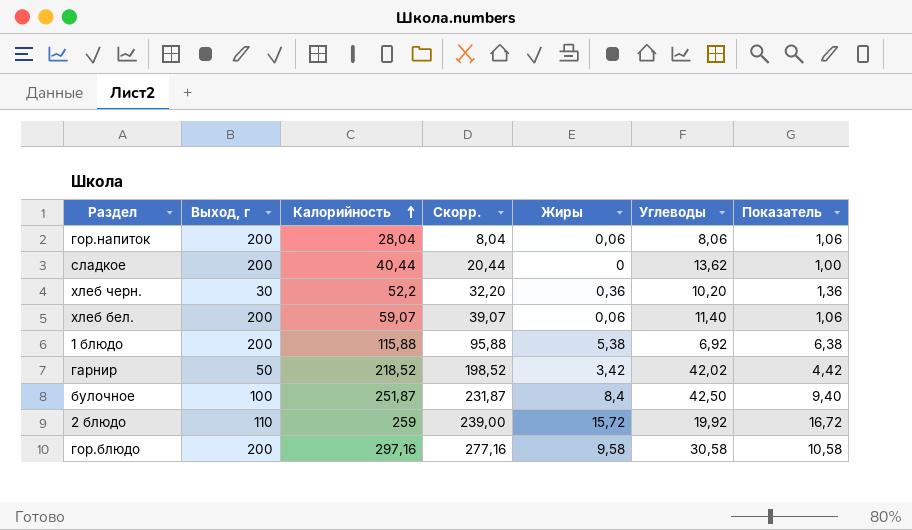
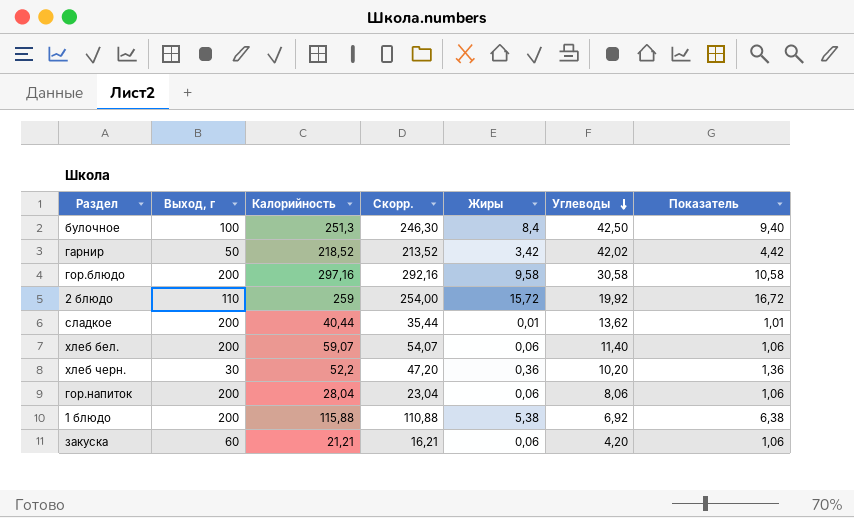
row order: Калорийность ascending -> Углеводы descending
column Скорр. | formula: [Калорийность] - 20 -> [Калорийность] - 5
булочное | Калорийность: 251,87 -> 251,3
сладкое | Жиры: 0 -> 0,01
сладкое | Показатель: 1,00 -> 1,01
row закуска: none -> 60 | 21,21 | 16,21 | 0,06 | 4,20 | 1,06

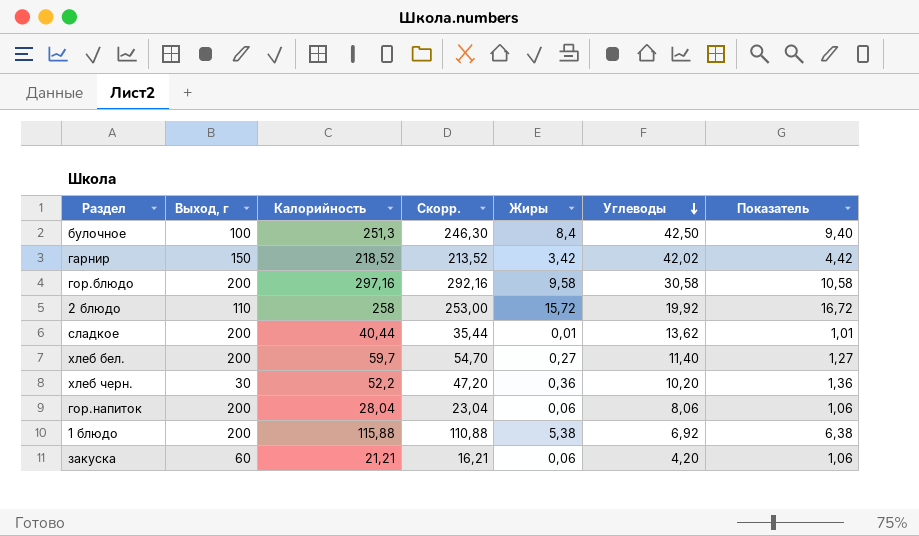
гарнир | Выход, г: 50 -> 150
2 блюдо | Калорийность: 259 -> 258
2 блюдо | Скорр.: 254,00 -> 253,00
хлеб бел. | Калорийность: 59,07 -> 59,7
хлеб бел. | Скорр.: 54,07 -> 54,70
хлеб бел. | Жиры: 0,06 -> 0,27
хлеб бел. | Показатель: 1,06 -> 1,27

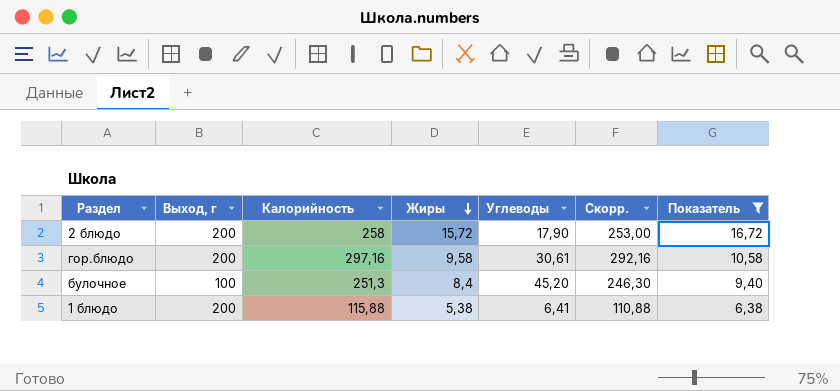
filter: none -> Показатель >= 6,38
row order: Углеводы descending -> Жиры descending
column Скорр. | position: 4 -> 6
2 блюдо | Выход, г: 110 -> 200
2 блюдо | Углеводы: 19,92 -> 17,90
гор.блюдо | Углеводы: 30,58 -> 30,61
булочное | Углеводы: 42,50 -> 45,20
1 блюдо | Углеводы: 6,92 -> 6,41

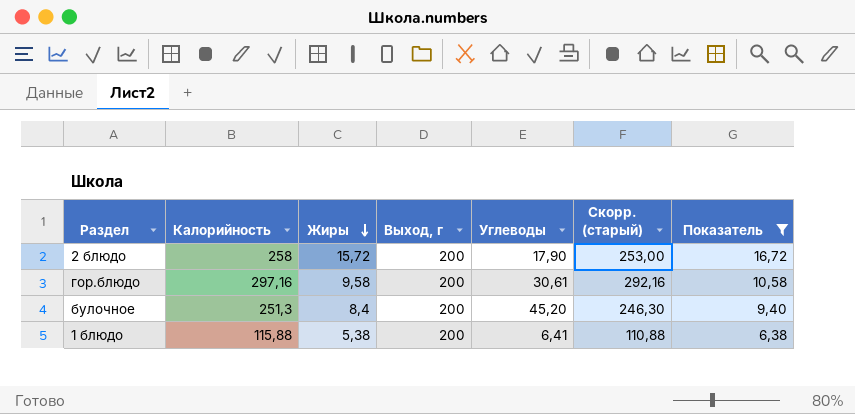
column Выход, г | position: 2 -> 4
column name: Скорр. -> Скорр. (старый)
булочное | Выход, г: 100 -> 200

